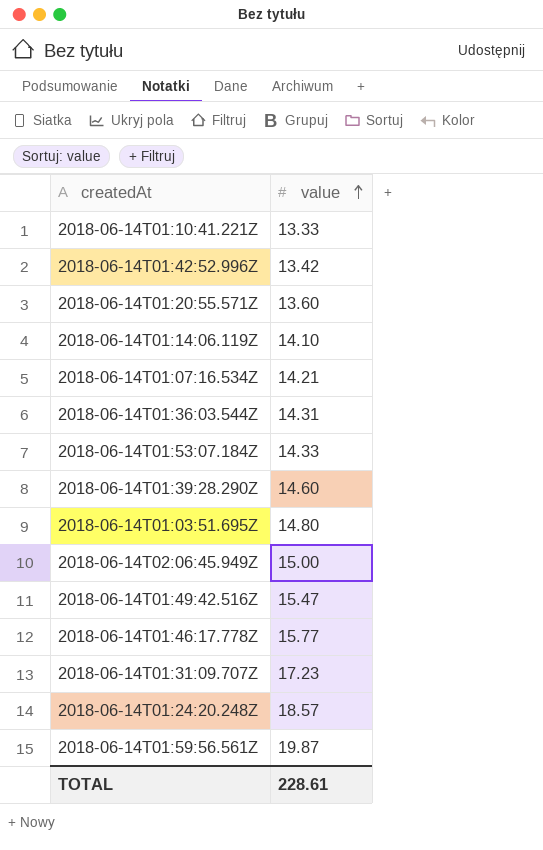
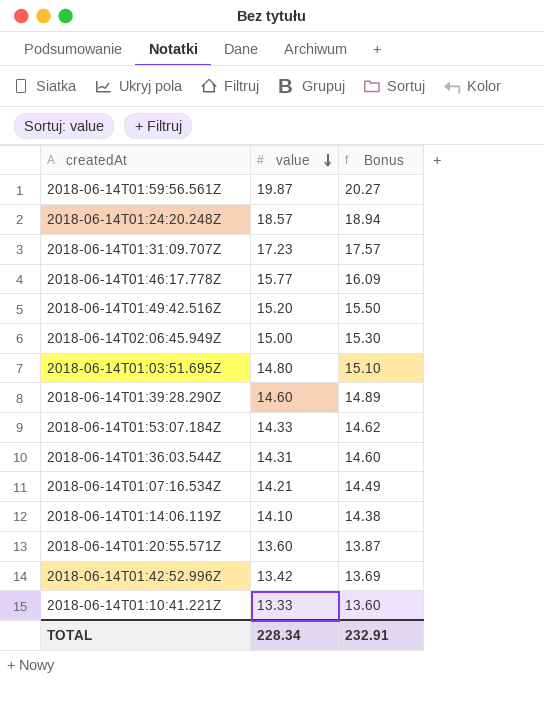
row order: value ascending -> value descending
column Bonus | formula: none -> [value] * 1.02
2018-06-14T01:49:42.516Z | value: 15.47 -> 15.20
TOTAL | value: 228.61 -> 228.34

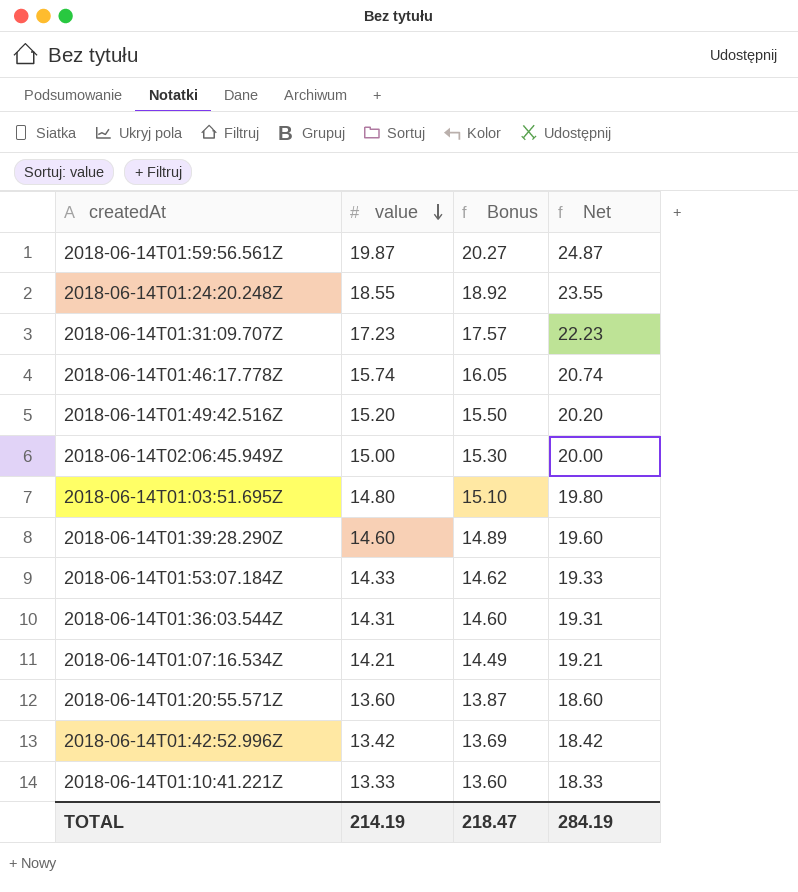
column Net | formula: none -> [value] + 5
row 2018-06-14T01:14:06.119Z: 14.10 | 14.38 -> none
2018-06-14T01:24:20.248Z | value: 18.57 -> 18.55
2018-06-14T01:24:20.248Z | Bonus: 18.94 -> 18.92
2018-06-14T01:46:17.778Z | value: 15.77 -> 15.74
2018-06-14T01:46:17.778Z | Bonus: 16.09 -> 16.05
TOTAL | value: 228.34 -> 214.19
TOTAL | Bonus: 232.91 -> 218.47

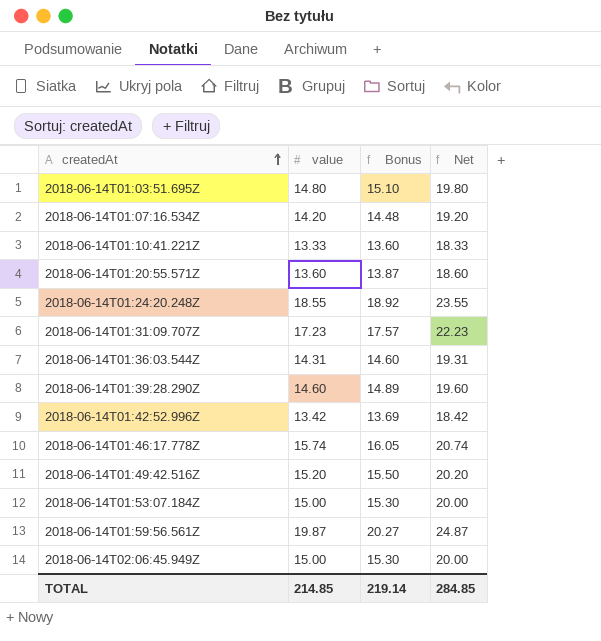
row order: value descending -> createdAt ascending
2018-06-14T01:07:16.534Z | value: 14.21 -> 14.20
2018-06-14T01:07:16.534Z | Bonus: 14.49 -> 14.48
2018-06-14T01:07:16.534Z | Net: 19.21 -> 19.20
2018-06-14T01:53:07.184Z | value: 14.33 -> 15.00
2018-06-14T01:53:07.184Z | Bonus: 14.62 -> 15.30
2018-06-14T01:53:07.184Z | Net: 19.33 -> 20.00
TOTAL | value: 214.19 -> 214.85
TOTAL | Bonus: 218.47 -> 219.14
TOTAL | Net: 284.19 -> 284.85

